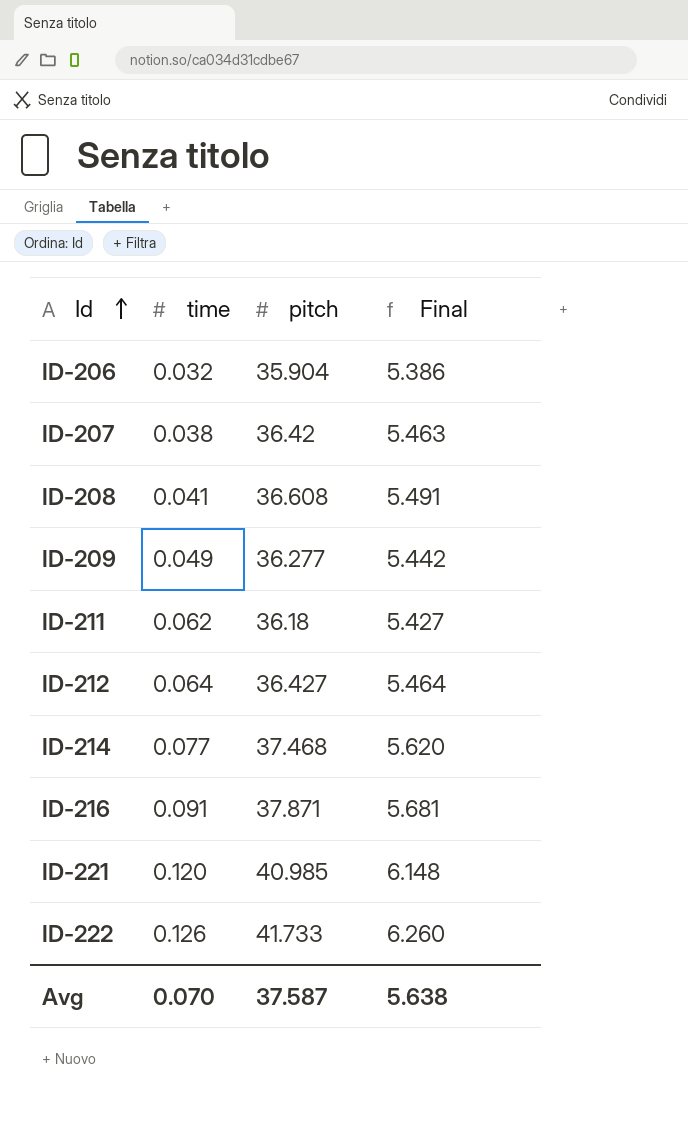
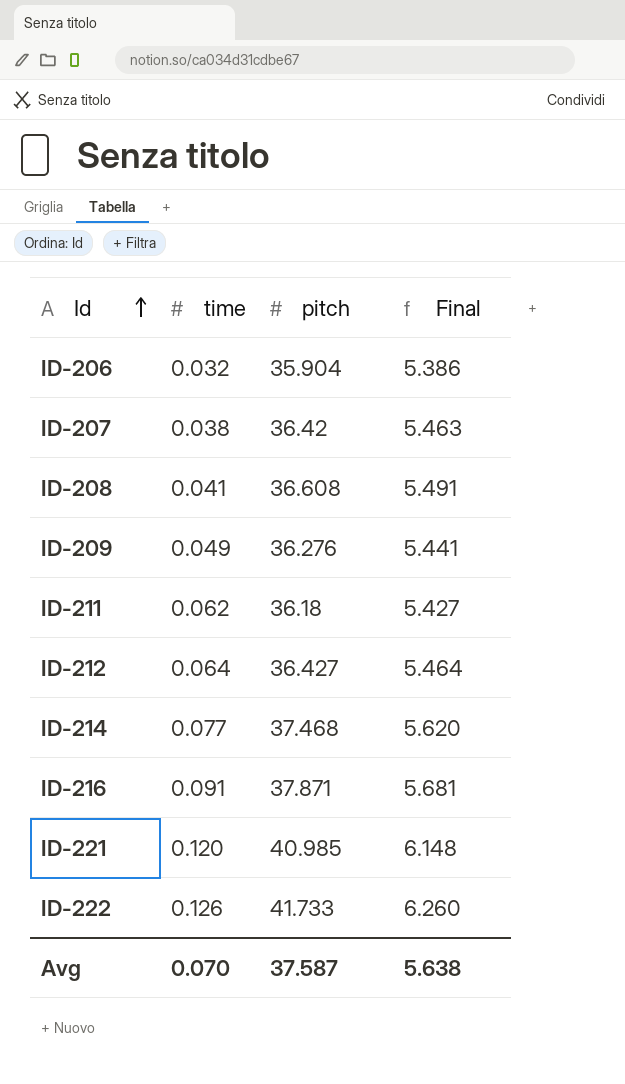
ID-209 | pitch: 36.277 -> 36.276
ID-209 | Final: 5.442 -> 5.441

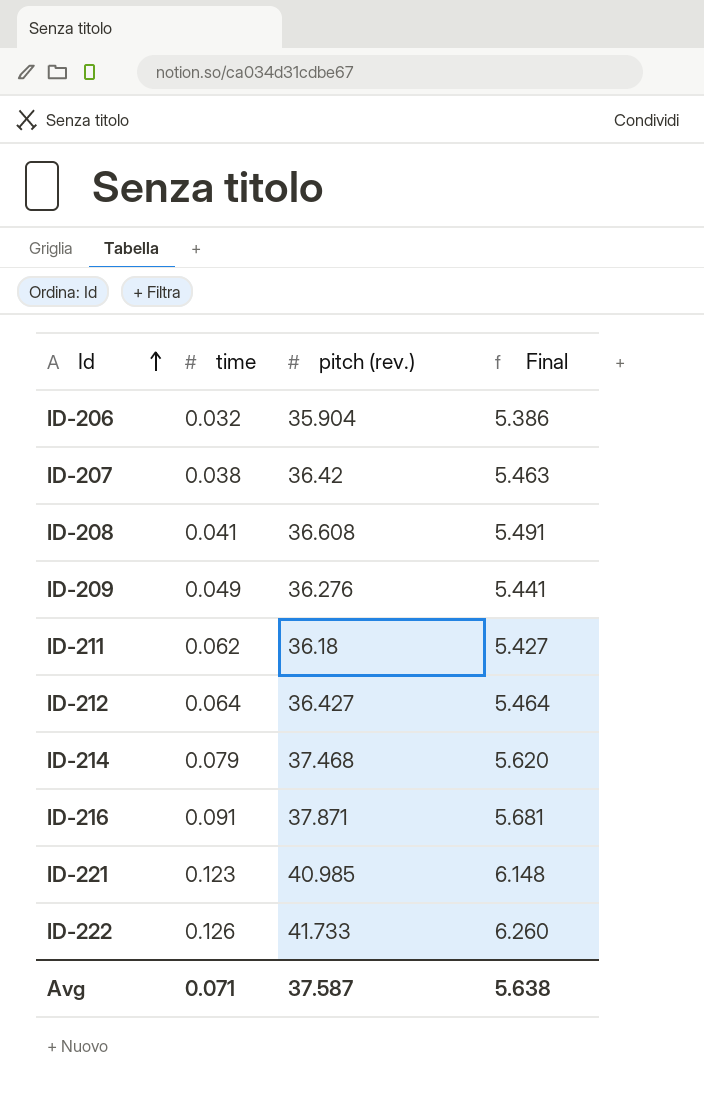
column name: pitch -> pitch (rev.)
ID-214 | time: 0.077 -> 0.079
ID-221 | time: 0.120 -> 0.123
Avg | time: 0.070 -> 0.071

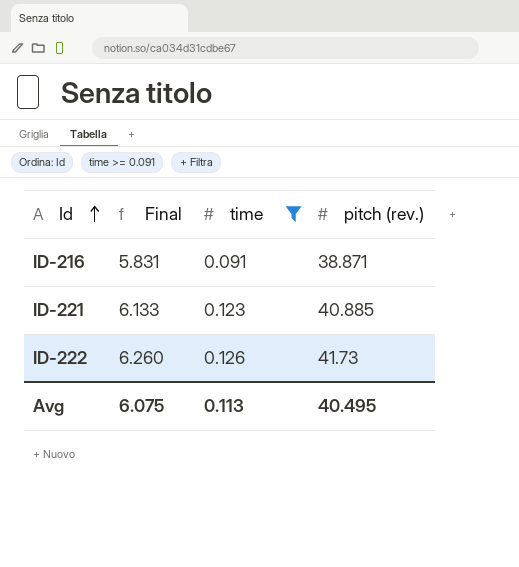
filter: none -> time >= 0.091
column Final | position: 4 -> 2
ID-216 | Final: 5.681 -> 5.831
ID-216 | pitch (rev.): 37.871 -> 38.871
ID-221 | Final: 6.148 -> 6.133
ID-221 | pitch (rev.): 40.985 -> 40.885
ID-222 | pitch (rev.): 41.733 -> 41.73
Avg | Final: 5.638 -> 6.075
Avg | time: 0.071 -> 0.113
Avg | pitch (rev.): 37.587 -> 40.495

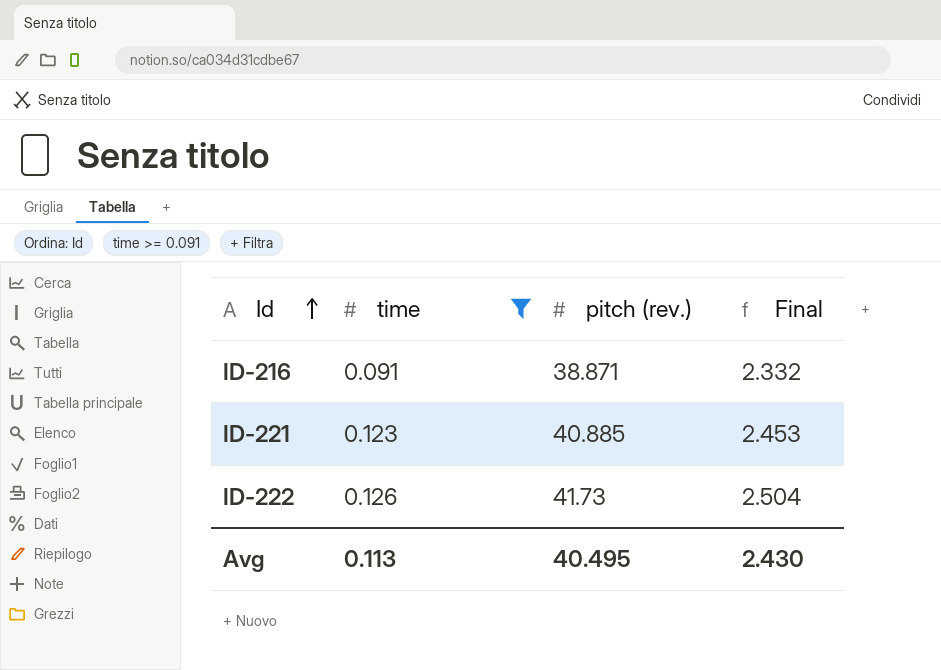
column Final | formula: [pitch (rev.)] * 0.15 -> [pitch (rev.)] * 0.06
column Final | position: 2 -> 4
Avg | Final: 6.075 -> 2.430

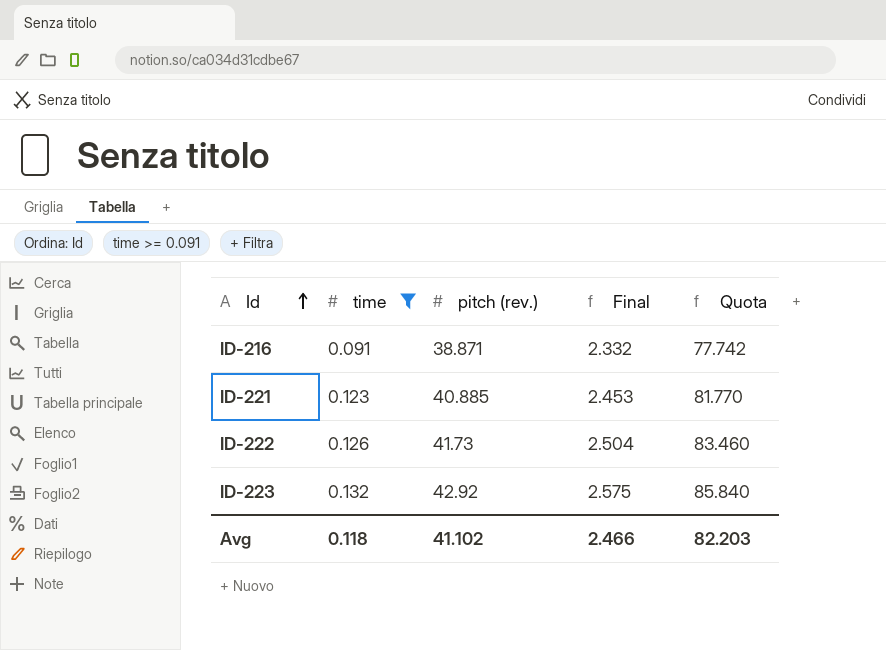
column Quota | formula: none -> [pitch (rev.)] * 2
row ID-223: none -> 0.132 | 42.92 | 2.575 | 85.840
Avg | time: 0.113 -> 0.118
Avg | pitch (rev.): 40.495 -> 41.102
Avg | Final: 2.430 -> 2.466

